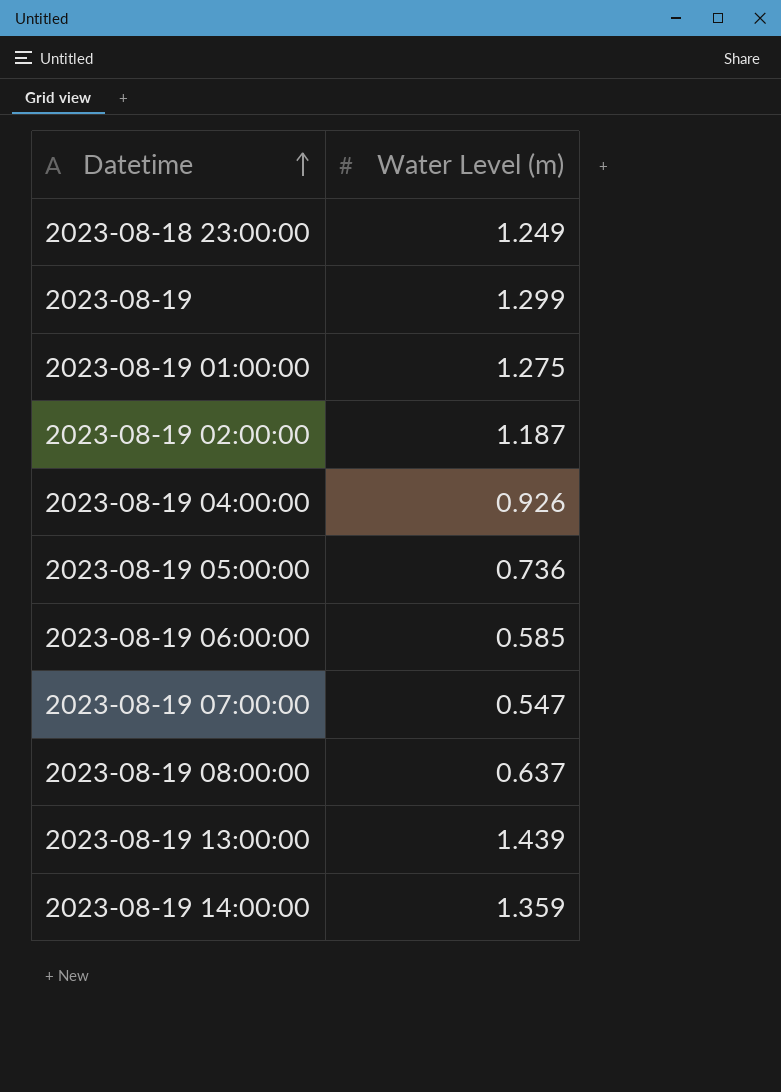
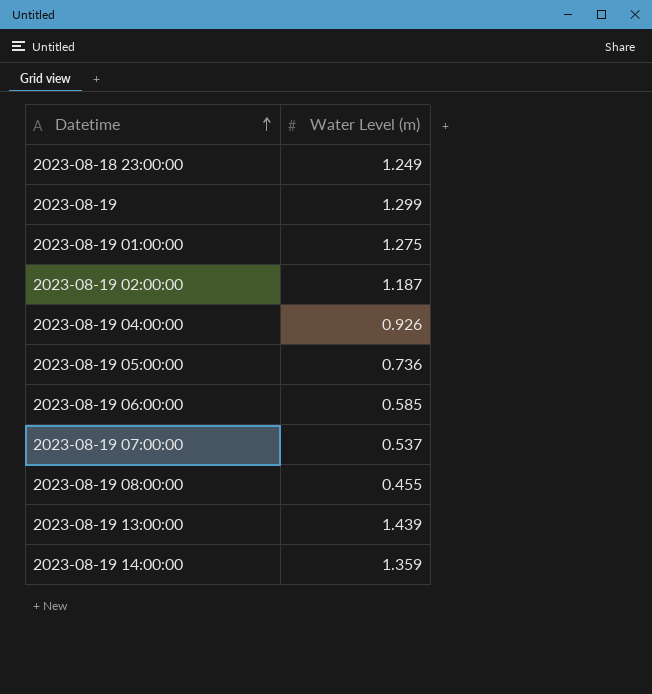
2023-08-19 07:00:00 | Water Level (m): 0.547 -> 0.537
2023-08-19 08:00:00 | Water Level (m): 0.637 -> 0.455

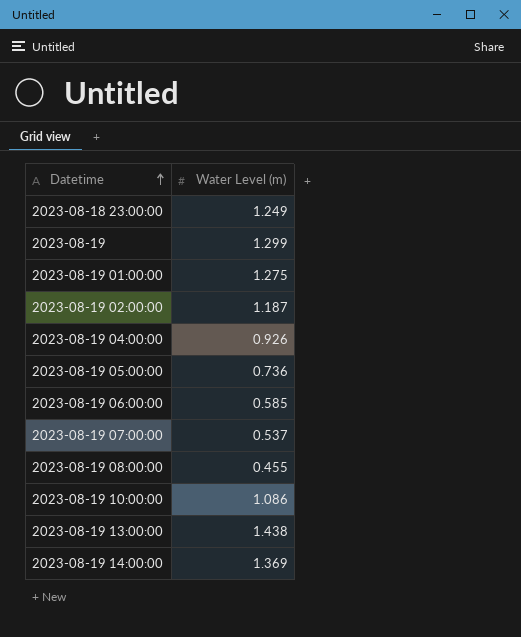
row 2023-08-19 10:00:00: none -> 1.086
2023-08-19 13:00:00 | Water Level (m): 1.439 -> 1.438
2023-08-19 14:00:00 | Water Level (m): 1.359 -> 1.369

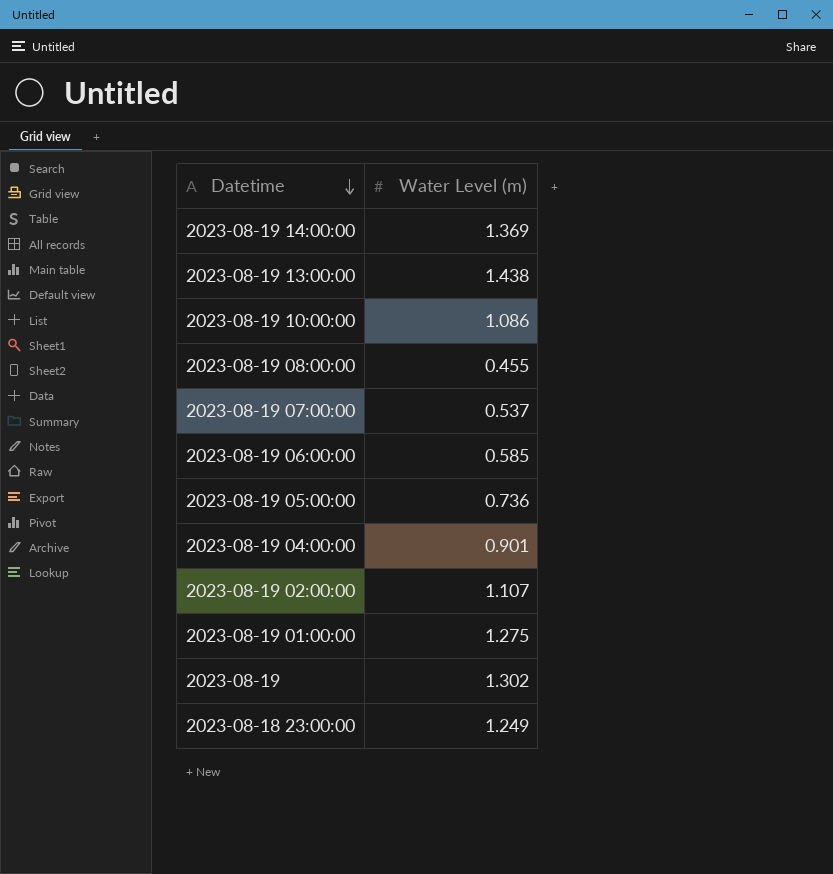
row order: Datetime ascending -> Datetime descending
2023-08-19 04:00:00 | Water Level (m): 0.926 -> 0.901
2023-08-19 02:00:00 | Water Level (m): 1.187 -> 1.107
2023-08-19 | Water Level (m): 1.299 -> 1.302

